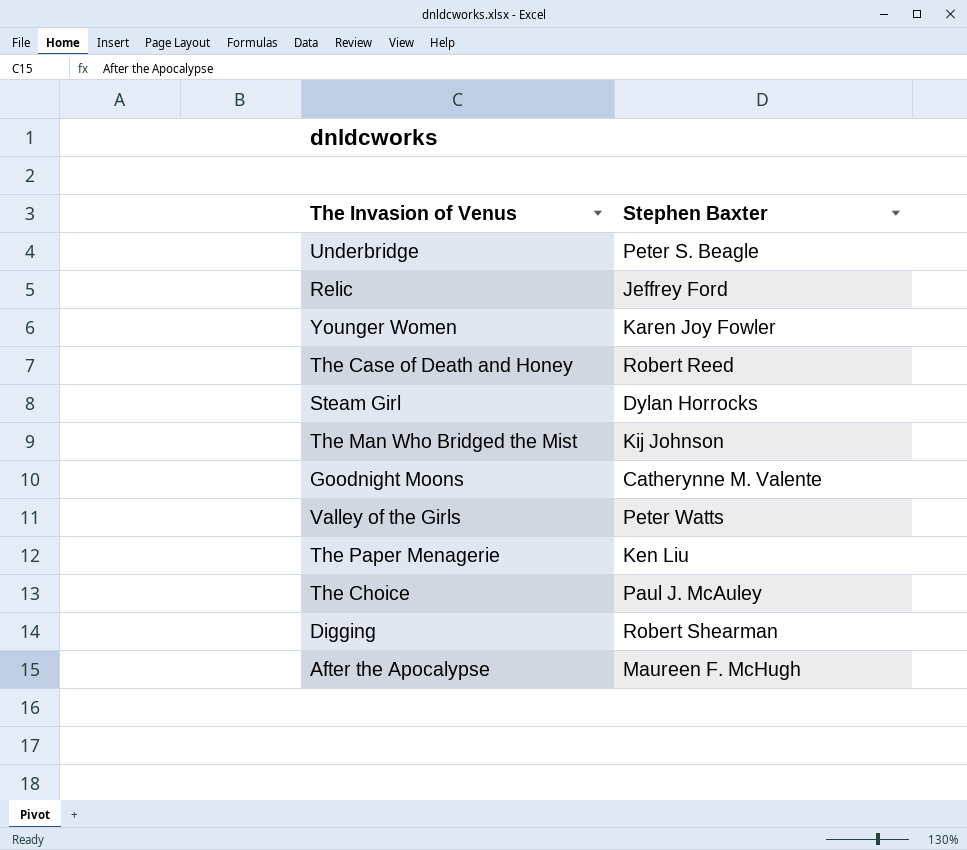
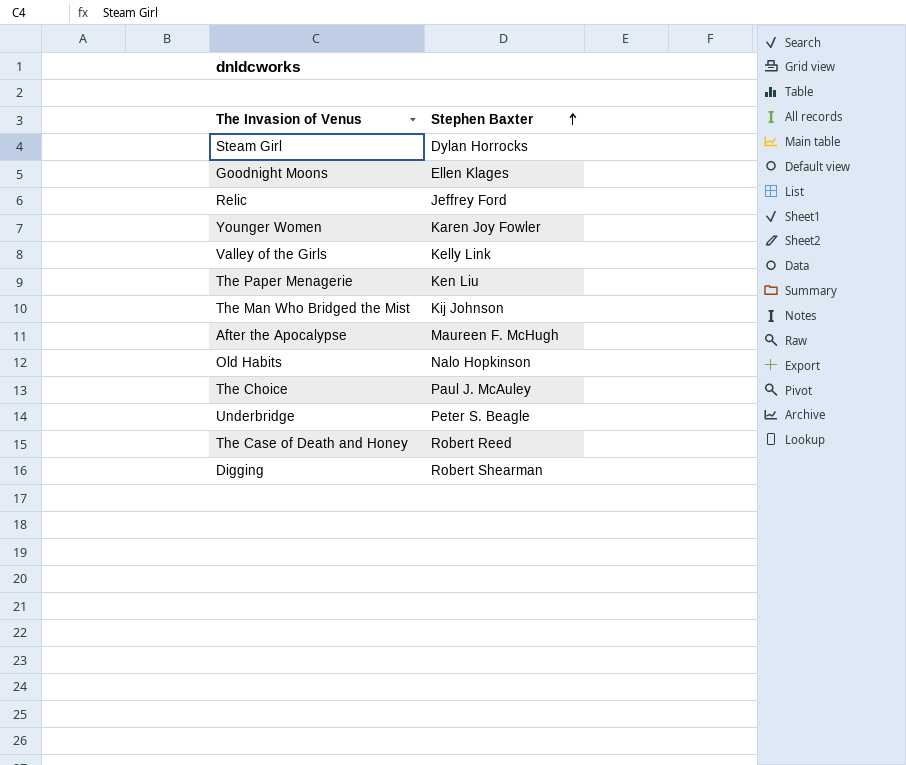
row order: none -> Stephen Baxter ascending
Goodnight Moons | Stephen Baxter: Catherynne M. Valente -> Ellen Klages
Valley of the Girls | Stephen Baxter: Peter Watts -> Kelly Link
row Old Habits: none -> Nalo Hopkinson

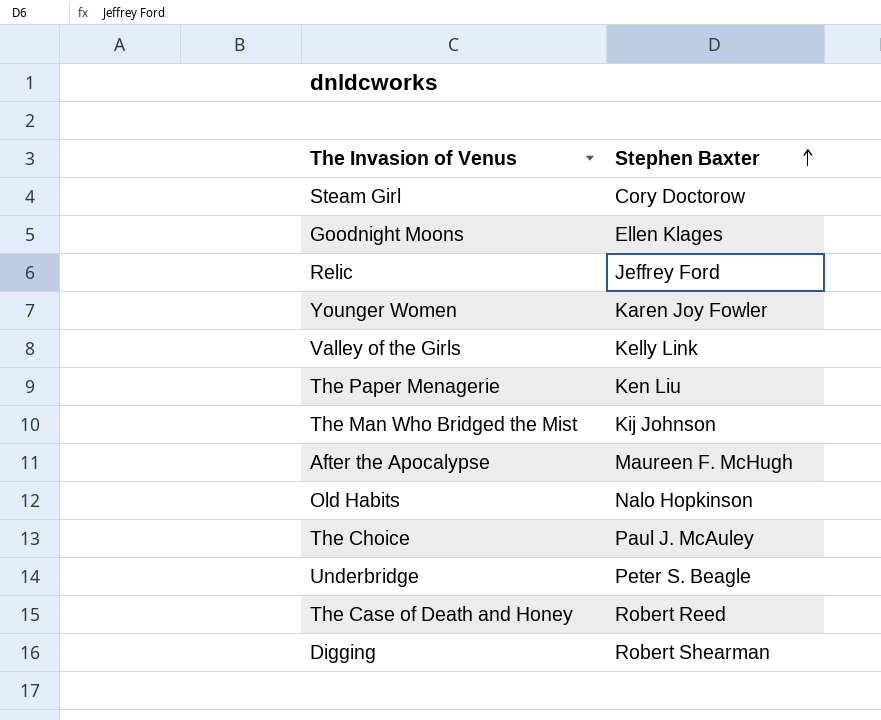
Steam Girl | Stephen Baxter: Dylan Horrocks -> Cory Doctorow

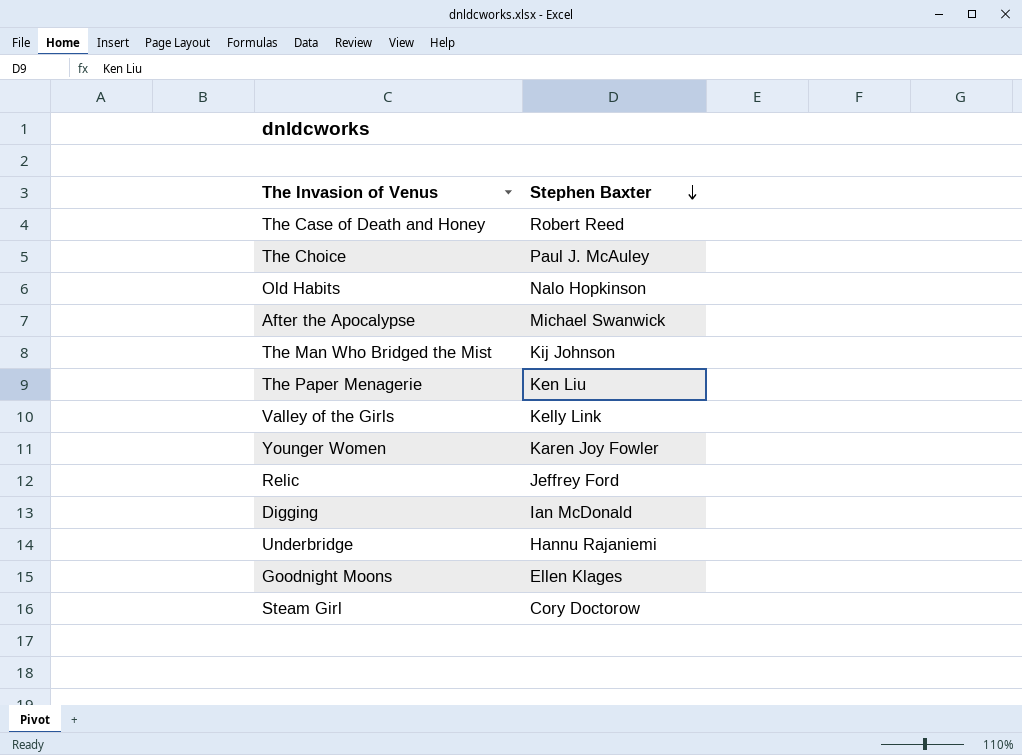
row order: Stephen Baxter ascending -> Stephen Baxter descending
After the Apocalypse | Stephen Baxter: Maureen F. McHugh -> Michael Swanwick
Digging | Stephen Baxter: Robert Shearman -> Ian McDonald
Underbridge | Stephen Baxter: Peter S. Beagle -> Hannu Rajaniemi

